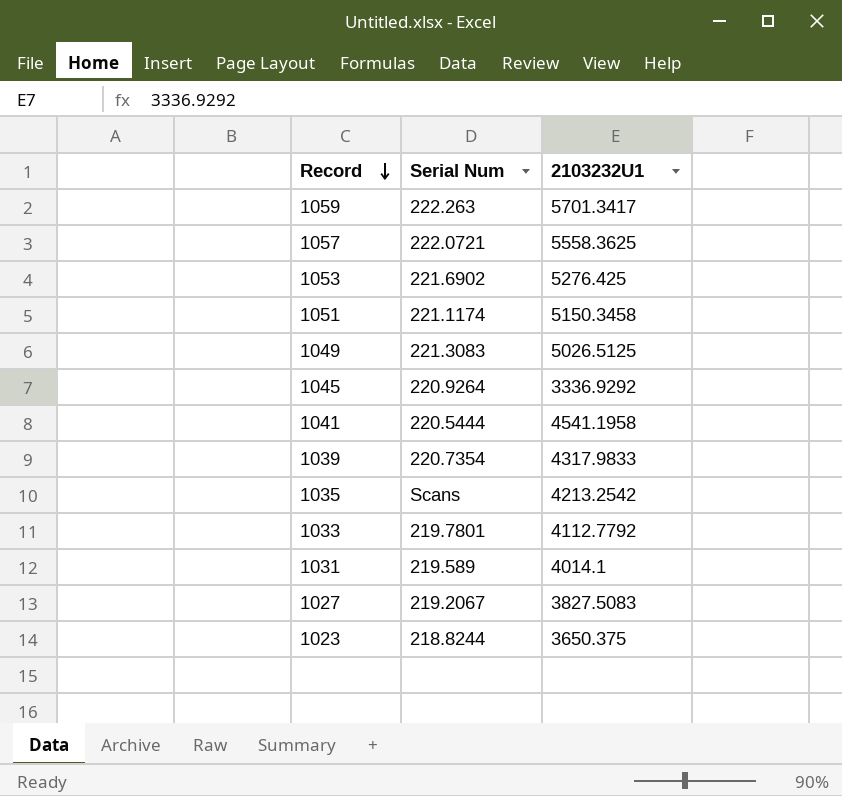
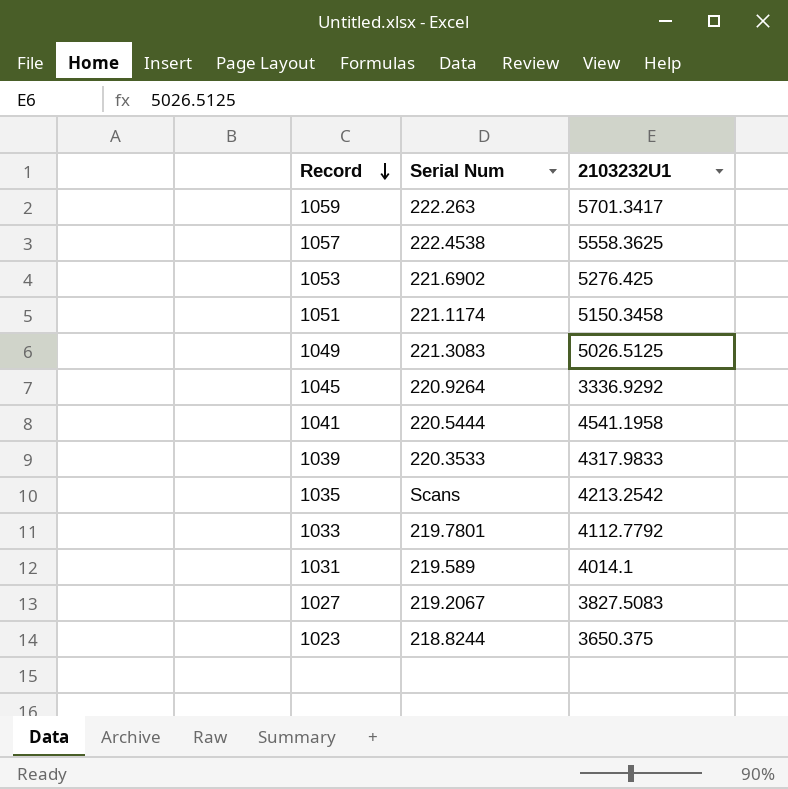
1057 | Serial Num: 222.0721 -> 222.4538
1039 | Serial Num: 220.7354 -> 220.3533

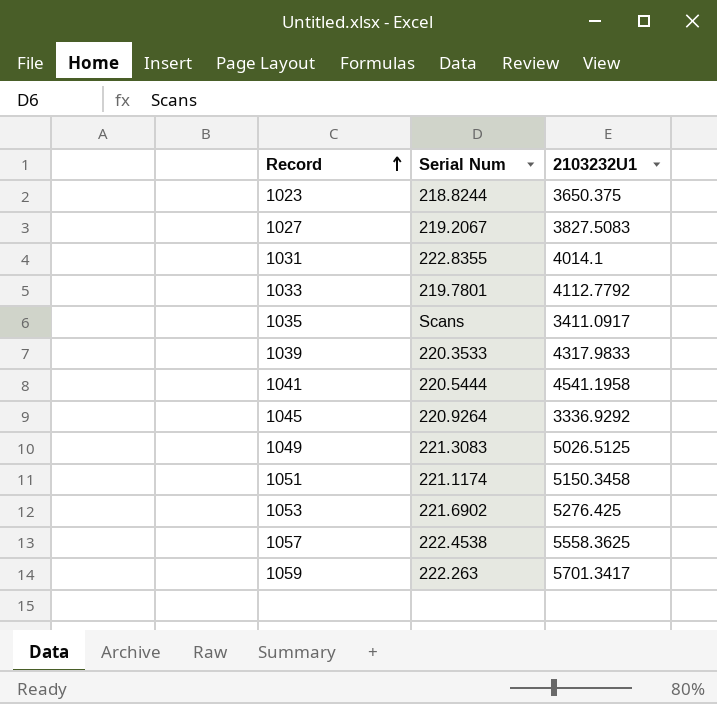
row order: Record descending -> Record ascending
1031 | Serial Num: 219.589 -> 222.8355
1035 | 2103232U1: 4213.2542 -> 3411.0917

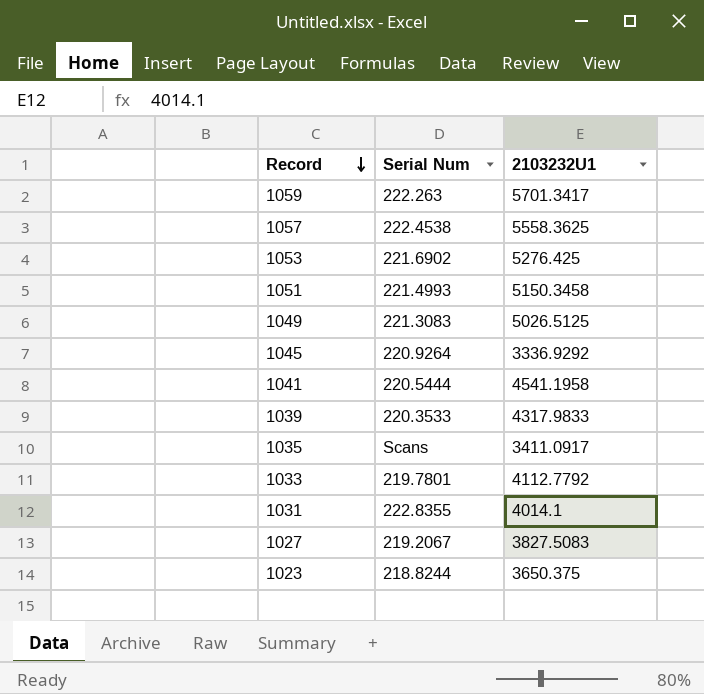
row order: Record ascending -> Record descending
1051 | Serial Num: 221.1174 -> 221.4993

